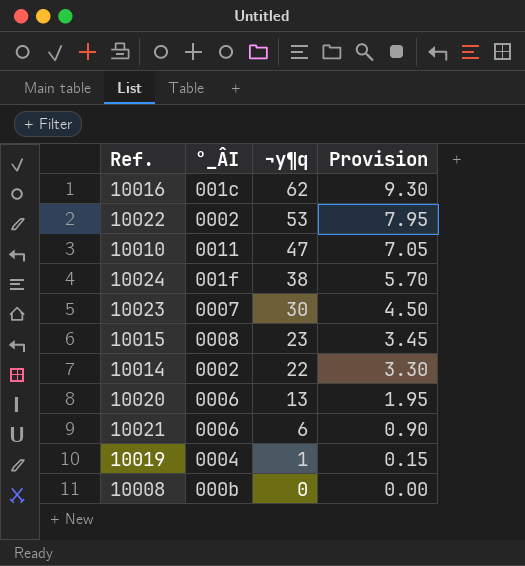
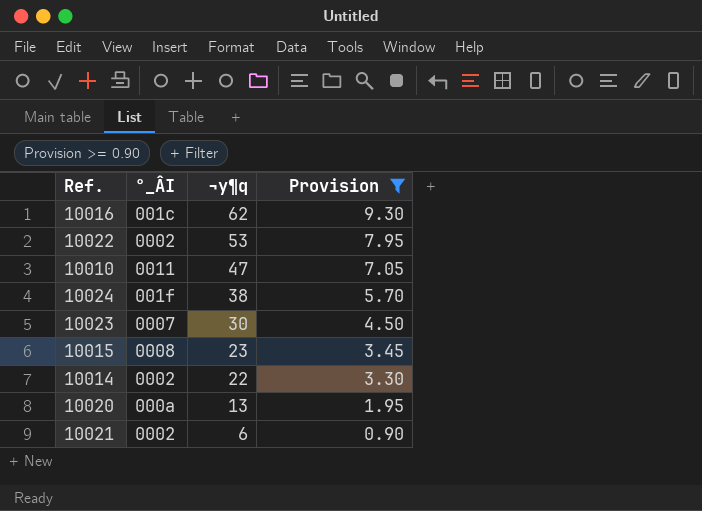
filter: none -> Provision >= 0.90
10020 | °_ÂI: 0006 -> 000a
10021 | °_ÂI: 0006 -> 0002

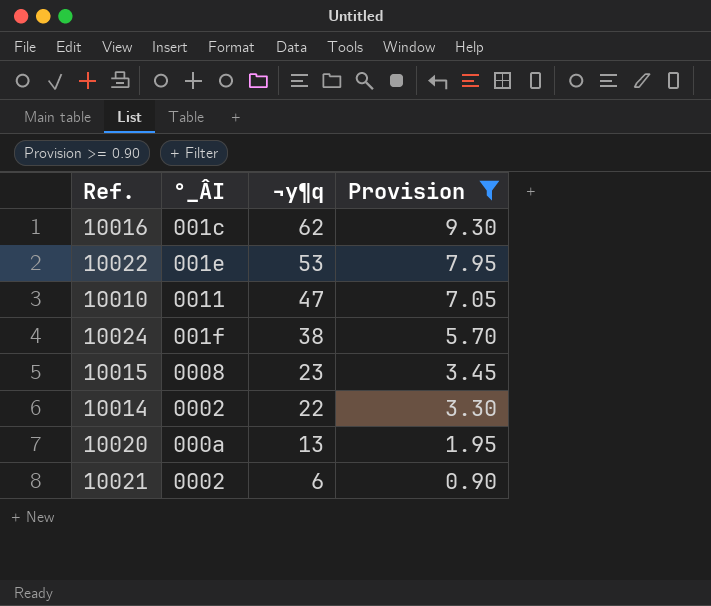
row 10023: 0007 | 30 | 4.50 -> none
10022 | °_ÂI: 0002 -> 001e

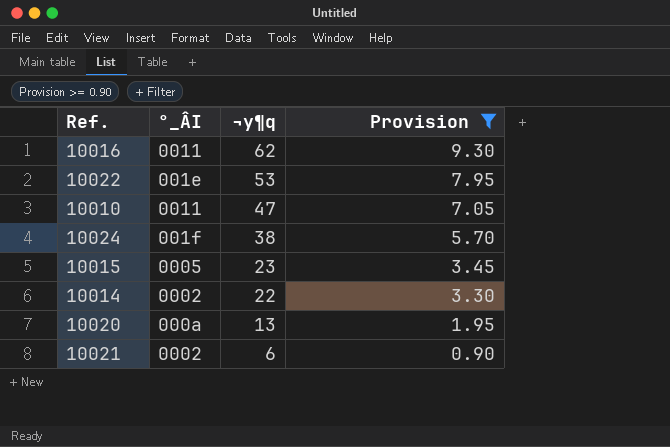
10016 | °_ÂI: 001c -> 0011
10015 | °_ÂI: 0008 -> 0005

